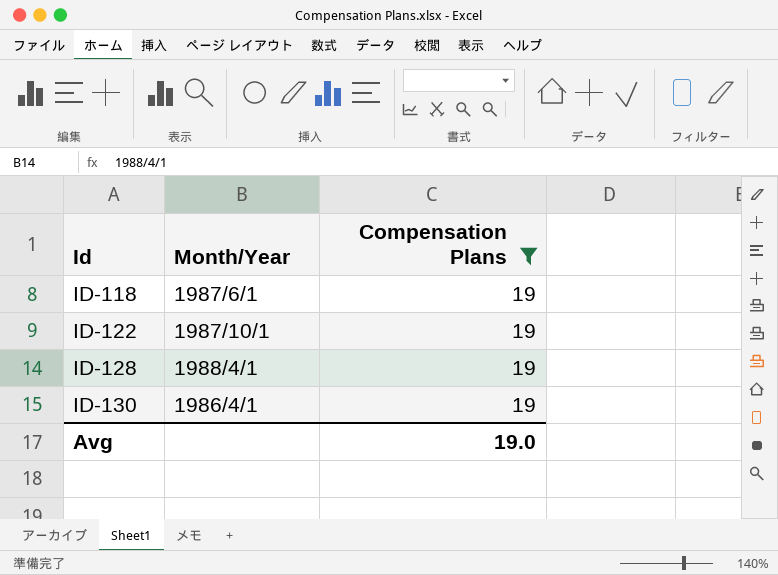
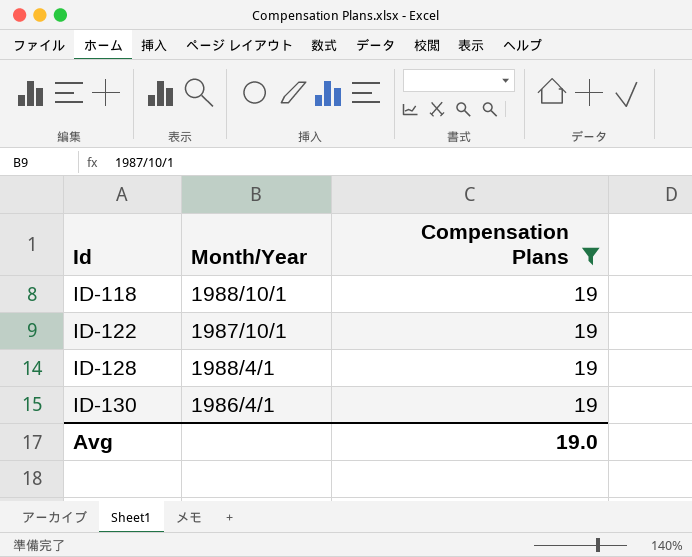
ID-118 | Month/Year: 1987/6/1 -> 1988/10/1

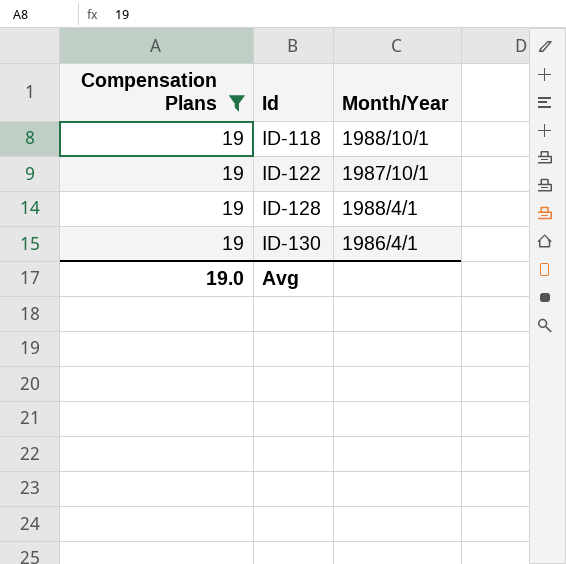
column Compensation Plans | position: 3 -> 1

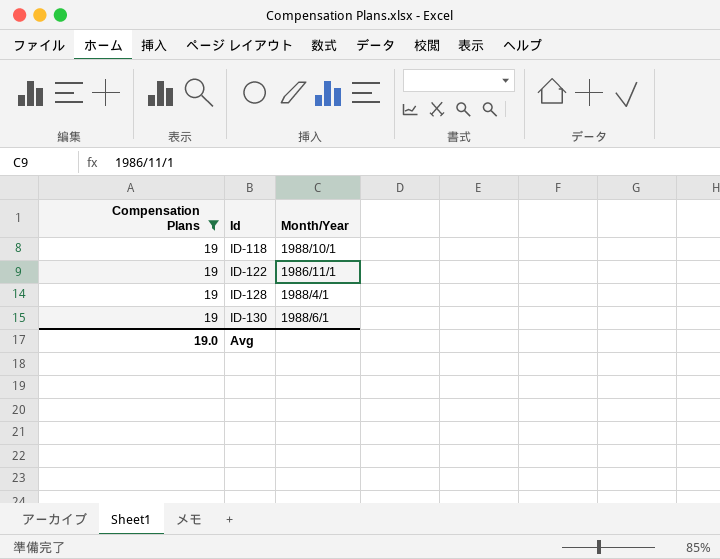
ID-122 | Month/Year: 1987/10/1 -> 1986/11/1
ID-130 | Month/Year: 1986/4/1 -> 1988/6/1

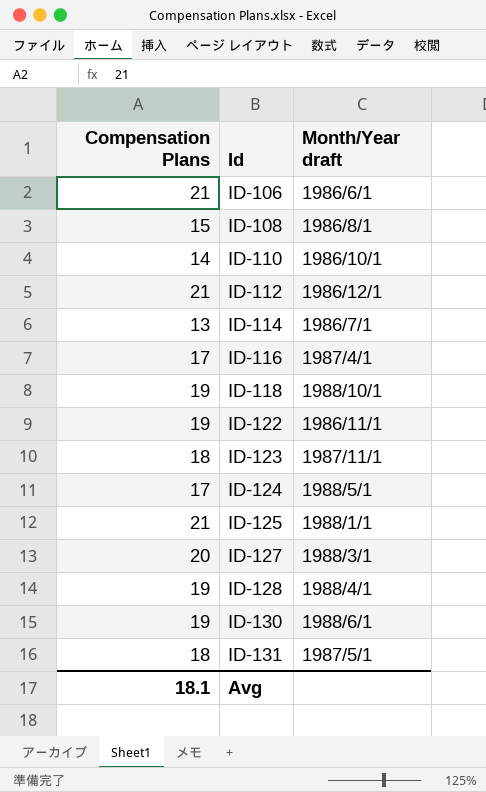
filter: Compensation Plans = 19 -> none
column name: Month/Year -> Month/Year draft
Avg | Compensation Plans: 19.0 -> 18.1

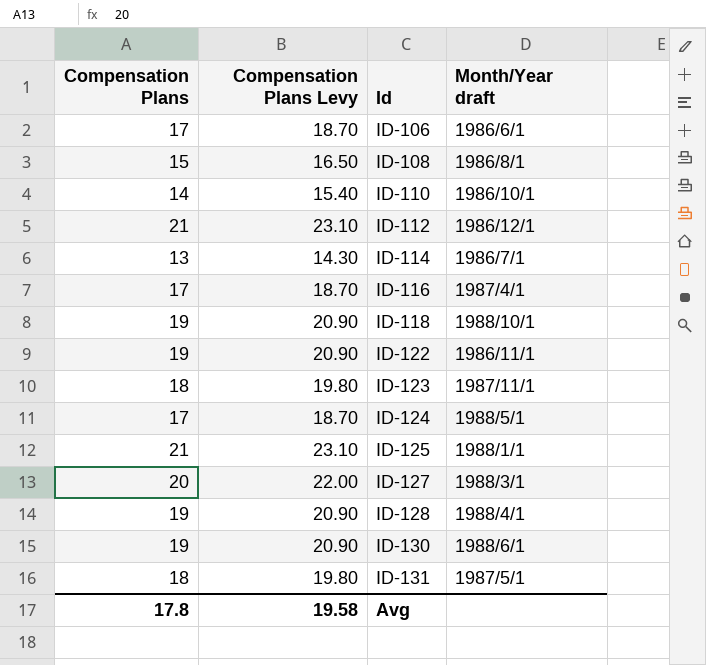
column Compensation Plans Levy | formula: none -> [Compensation Plans] * 1.1
ID-106 | Compensation Plans: 21 -> 17
Avg | Compensation Plans: 18.1 -> 17.8

